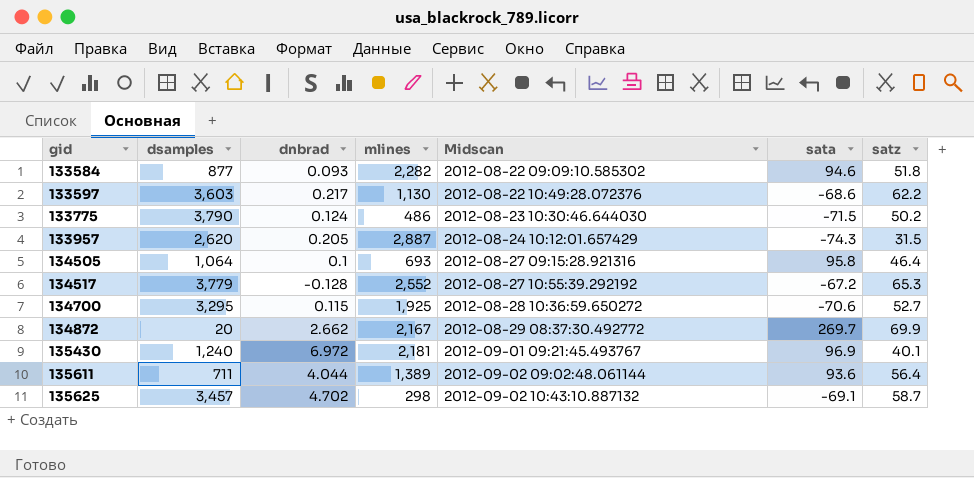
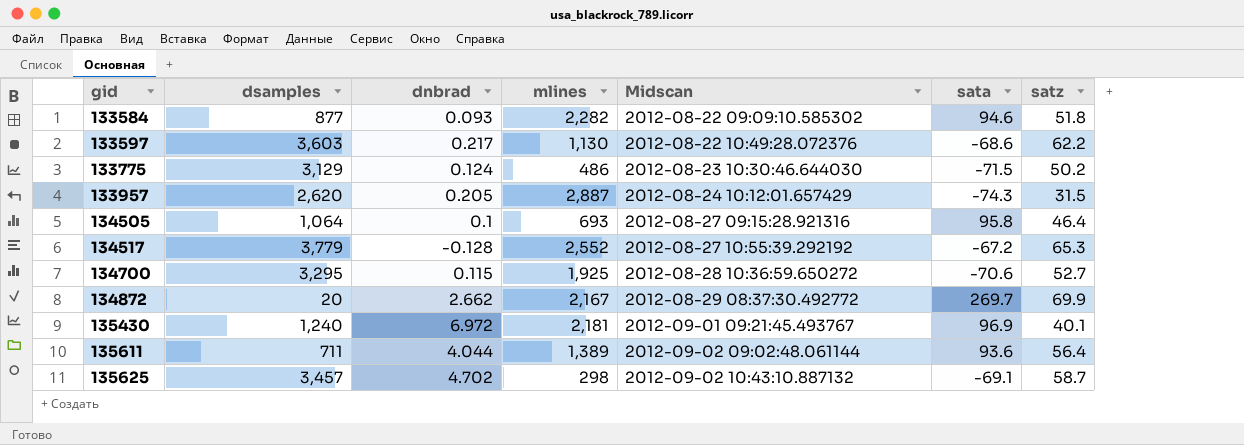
133775 | dsamples: 3,790 -> 3,129

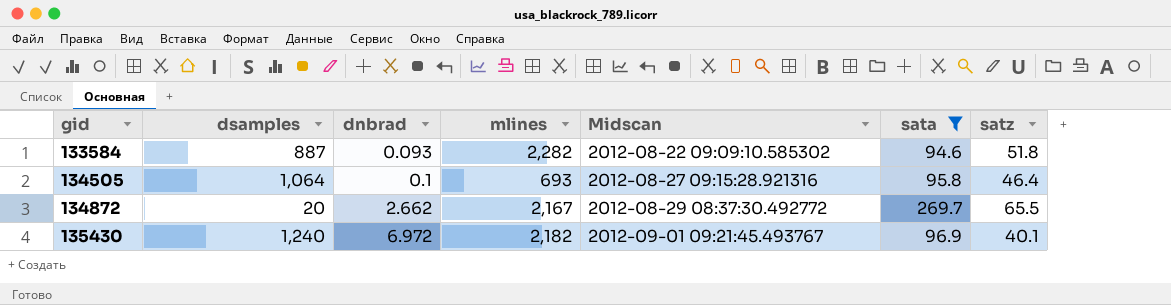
filter: none -> sata >= 94.6
133584 | dsamples: 877 -> 887
134872 | satz: 69.9 -> 65.5
135430 | mlines: 2,181 -> 2,182

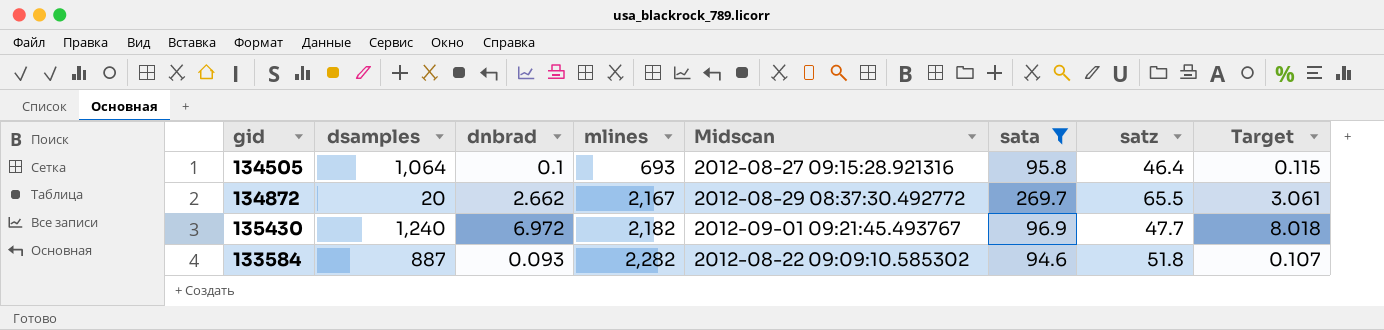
row order: gid ascending -> mlines ascending
column Target | formula: none -> [dnbrad] * 1.15
135430 | satz: 40.1 -> 47.7

